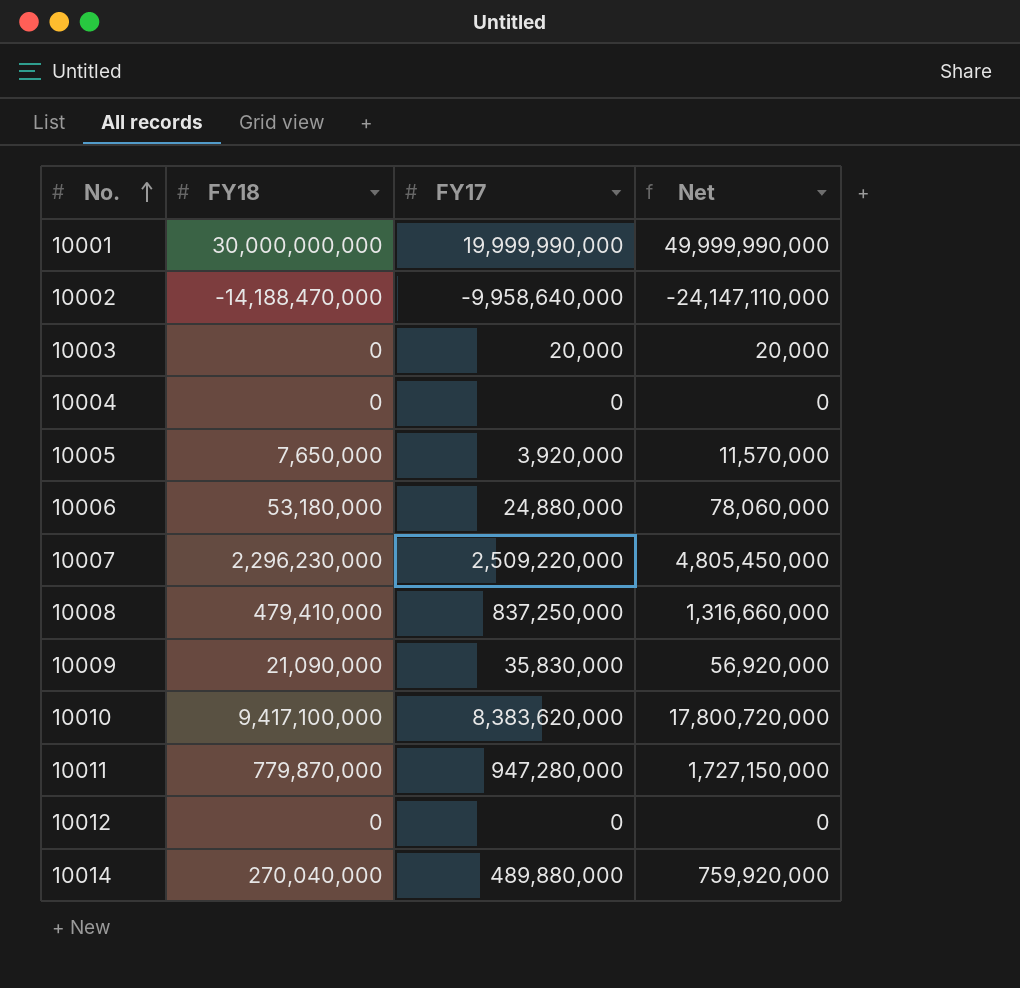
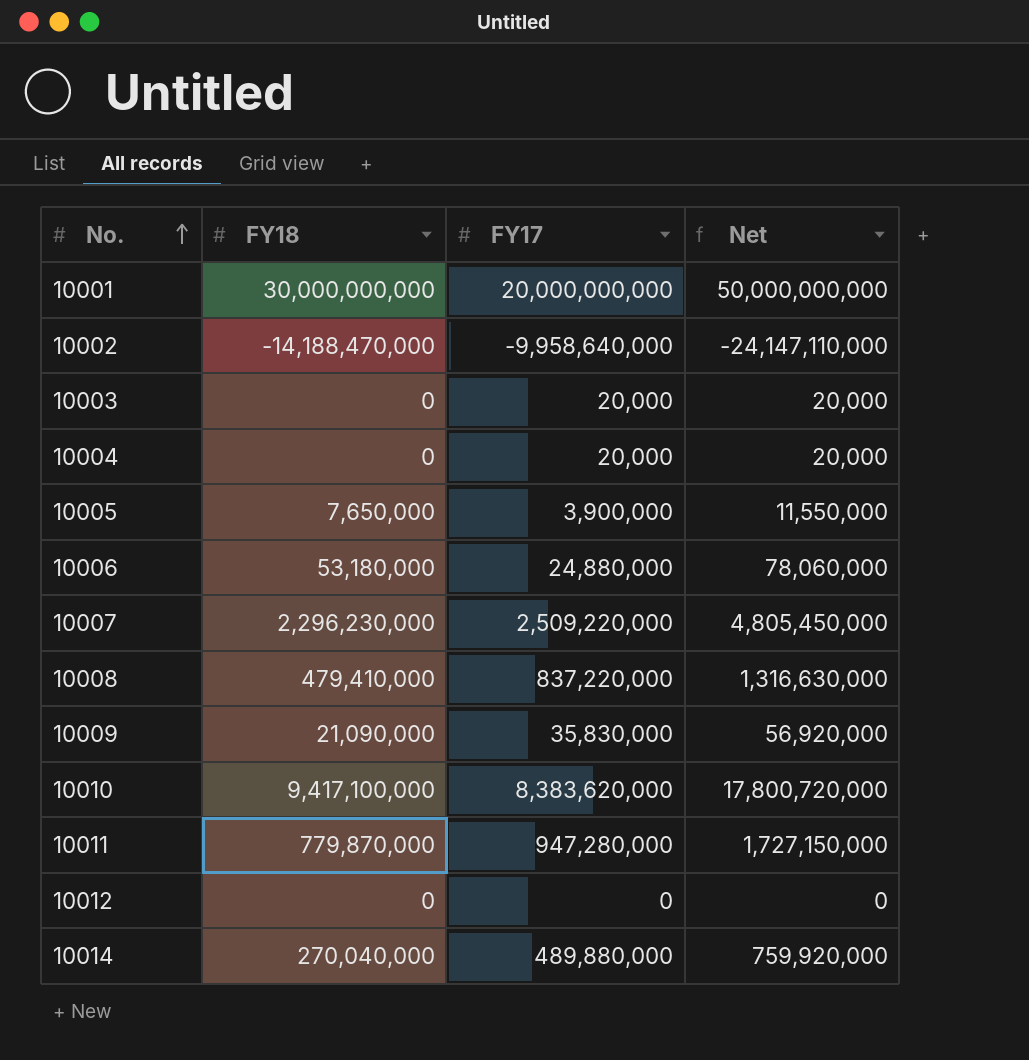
10001 | FY17: 19,999,990,000 -> 20,000,000,000
10001 | Net: 49,999,990,000 -> 50,000,000,000
10004 | FY17: 0 -> 20,000
10004 | Net: 0 -> 20,000
10005 | FY17: 3,920,000 -> 3,900,000
10005 | Net: 11,570,000 -> 11,550,000
10008 | FY17: 837,250,000 -> 837,220,000
10008 | Net: 1,316,660,000 -> 1,316,630,000

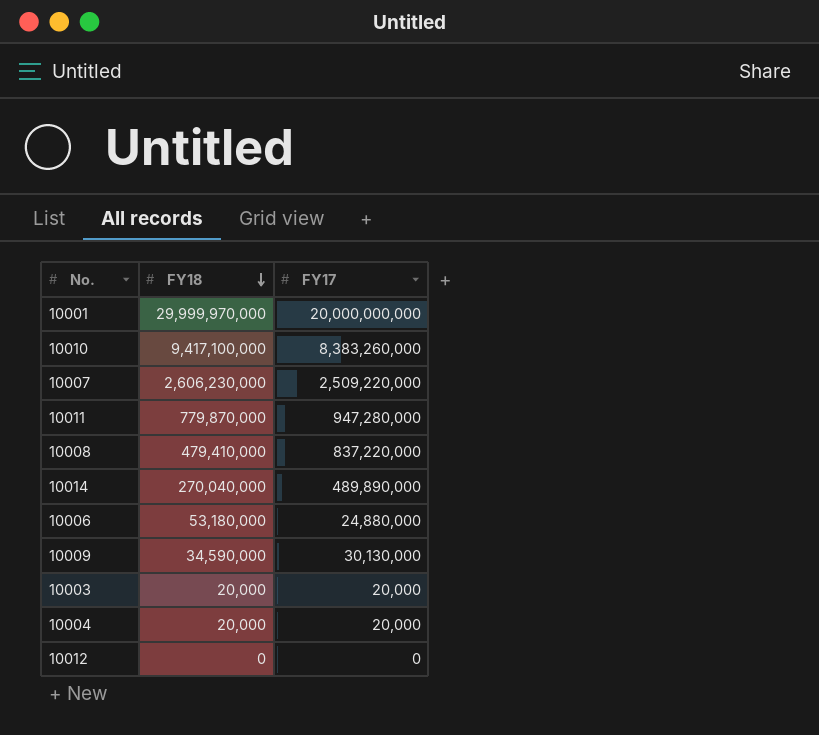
row order: No. ascending -> FY18 descending
column Net | formula: [FY18] + [FY17] -> none
row 10002: -14,188,470,000 | -9,958,640,000 | -24,147,110,000 -> none
row 10005: 7,650,000 | 3,900,000 | 11,550,000 -> none
10001 | FY18: 30,000,000,000 -> 29,999,970,000
10010 | FY17: 8,383,620,000 -> 8,383,260,000
10007 | FY18: 2,296,230,000 -> 2,606,230,000
10014 | FY17: 489,880,000 -> 489,890,000
10009 | FY18: 21,090,000 -> 34,590,000
10009 | FY17: 35,830,000 -> 30,130,000
10003 | FY18: 0 -> 20,000
10004 | FY18: 0 -> 20,000

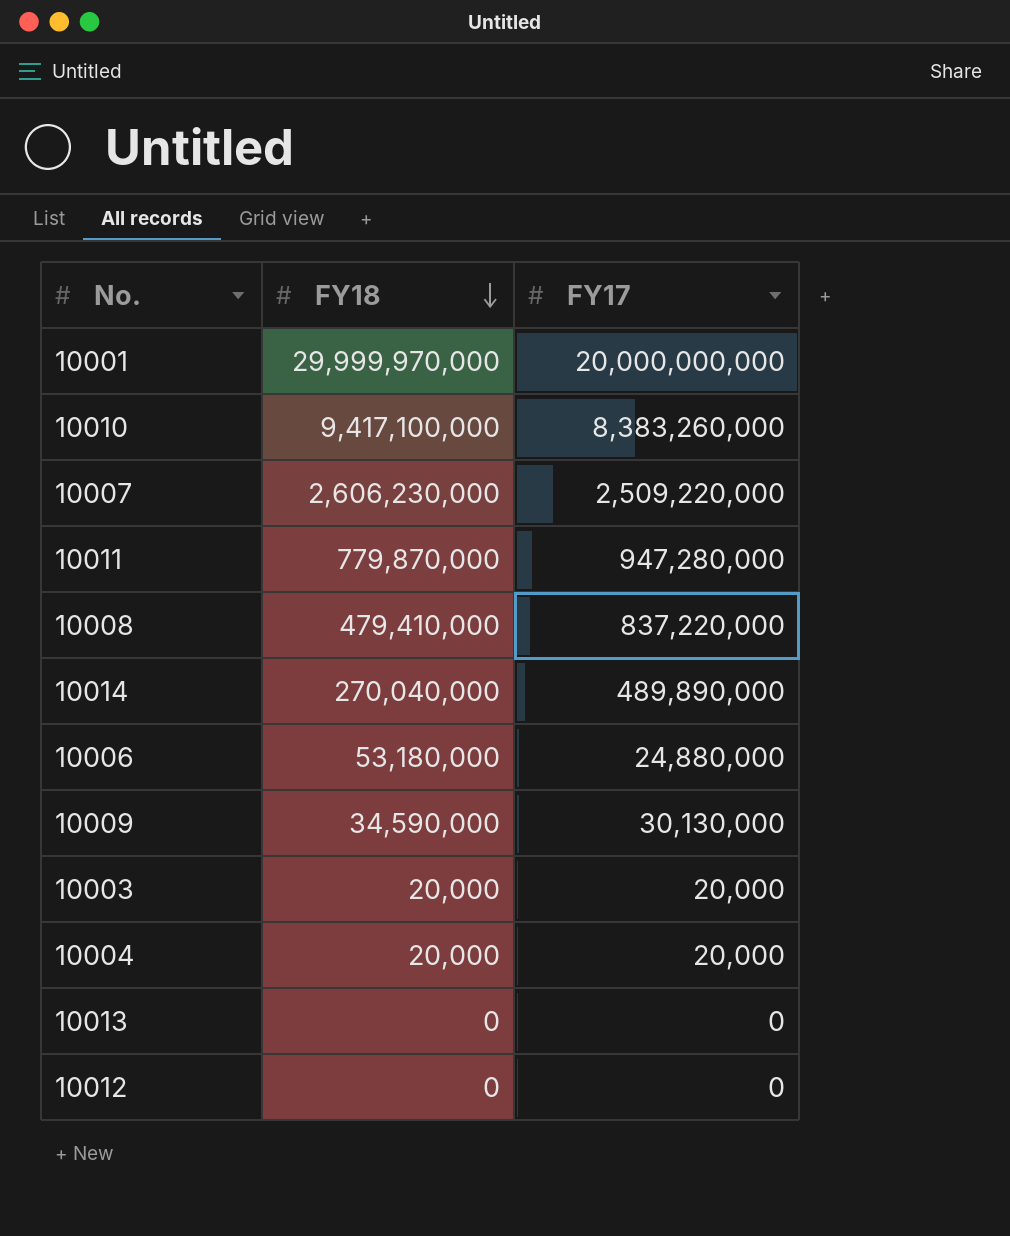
row 10013: none -> 0 | 0

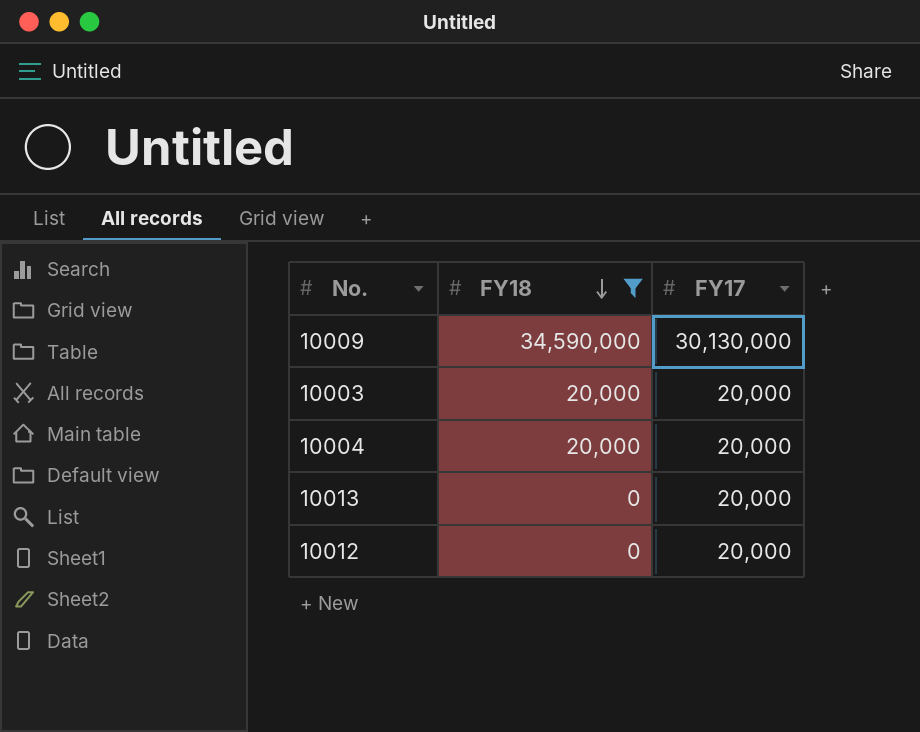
filter: none -> FY18 <= 34,590,000
10013 | FY17: 0 -> 20,000
10012 | FY17: 0 -> 20,000

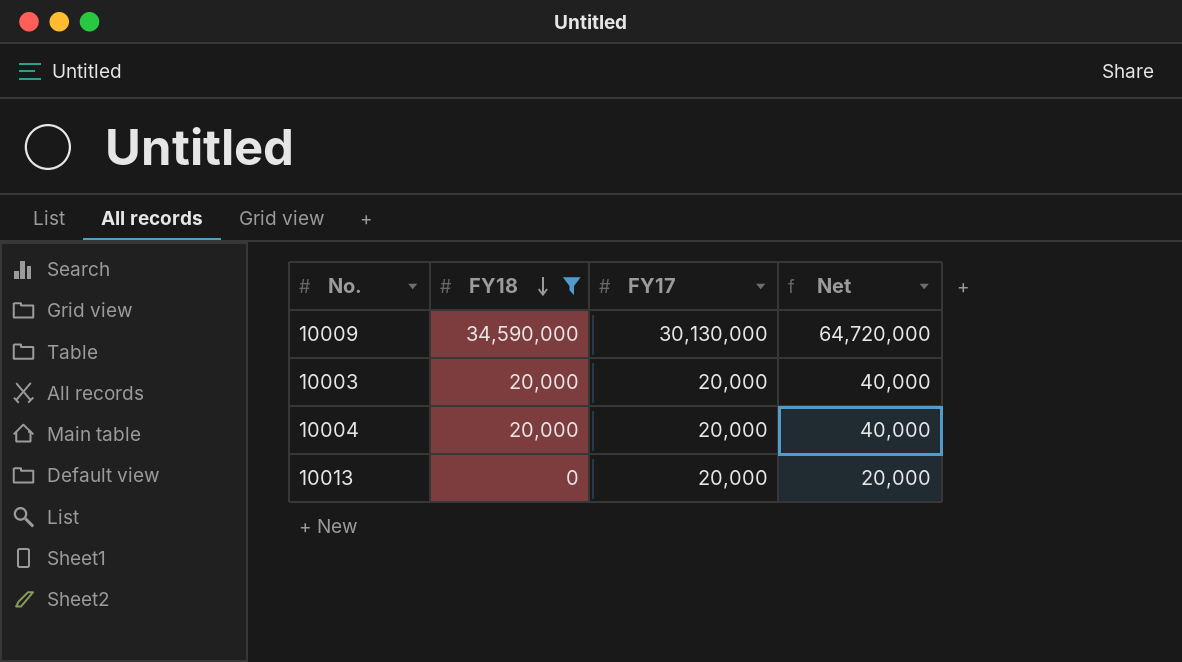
column Net | formula: none -> [FY18] + [FY17]
row 10012: 0 | 20,000 -> none

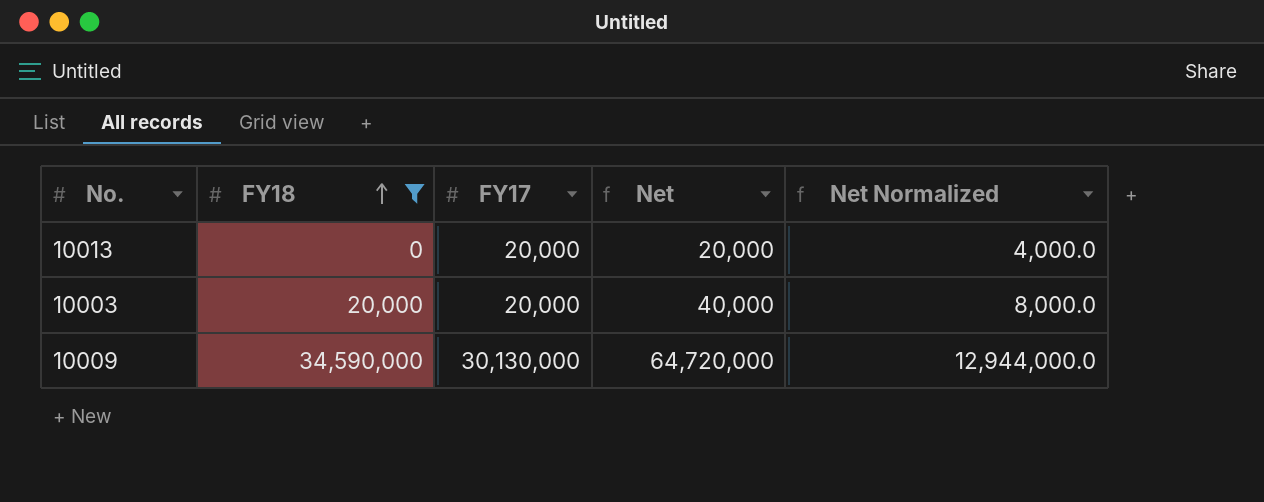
row order: FY18 descending -> FY18 ascending
column Net Normalized | formula: none -> [Net] * 0.2
row 10004: 20,000 | 20,000 | 40,000 -> none

